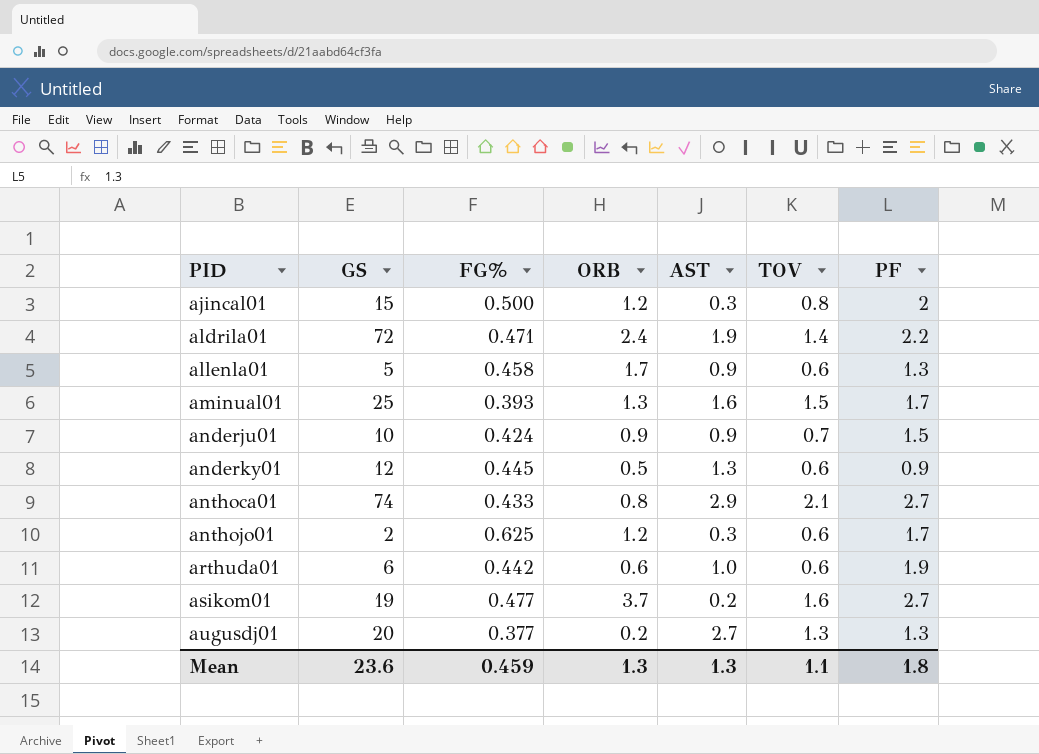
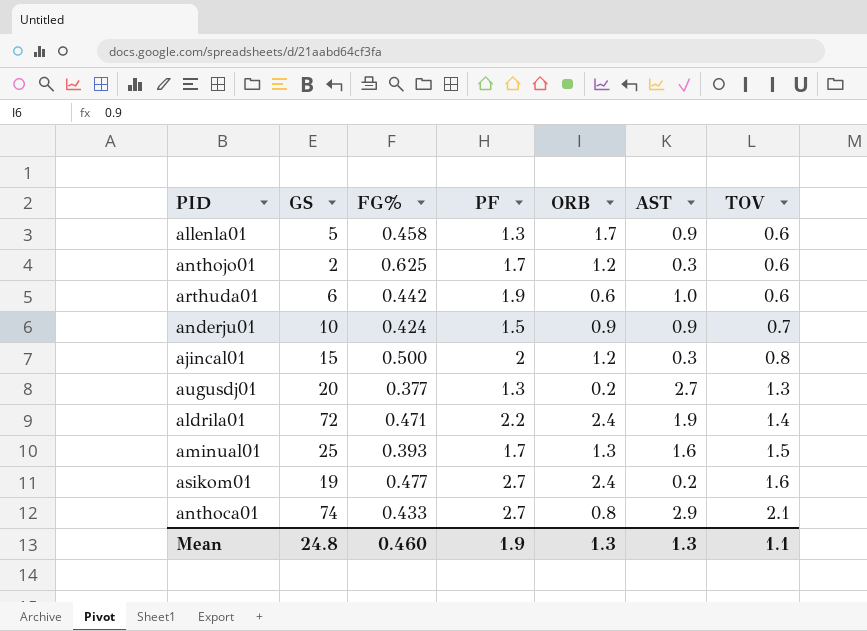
row order: PID ascending -> TOV ascending
column PF | position: 7 -> 4
row anderky01: 12 | 0.445 | 0.5 | 1.3 | 0.6 | 0.9 -> none
asikom01 | ORB: 3.7 -> 2.4
Mean | GS: 23.6 -> 24.8
Mean | FG%: 0.459 -> 0.460
Mean | PF: 1.8 -> 1.9

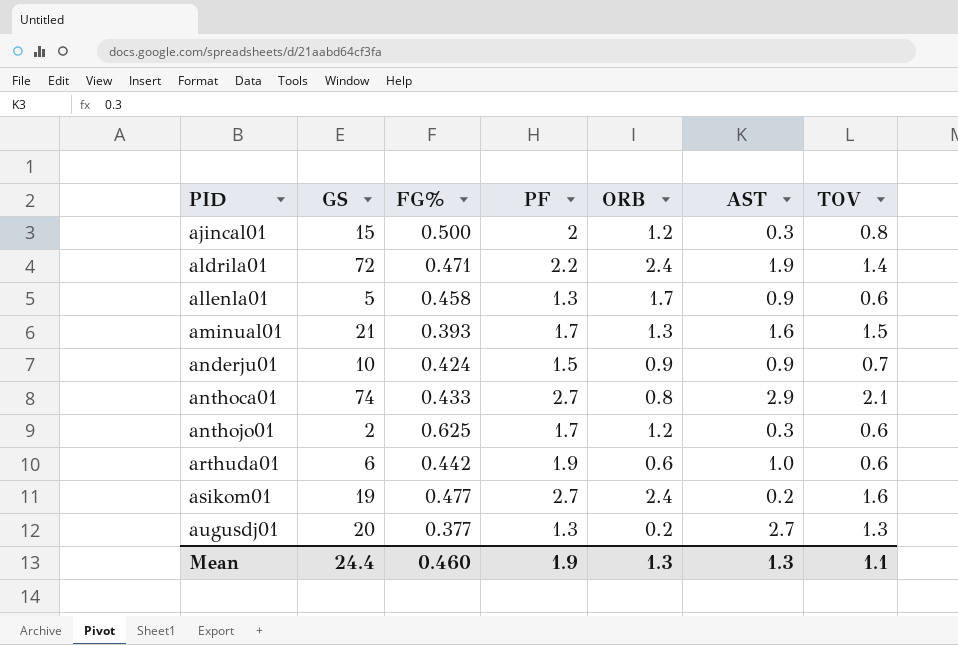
row order: TOV ascending -> PID ascending
aminual01 | GS: 25 -> 21
Mean | GS: 24.8 -> 24.4

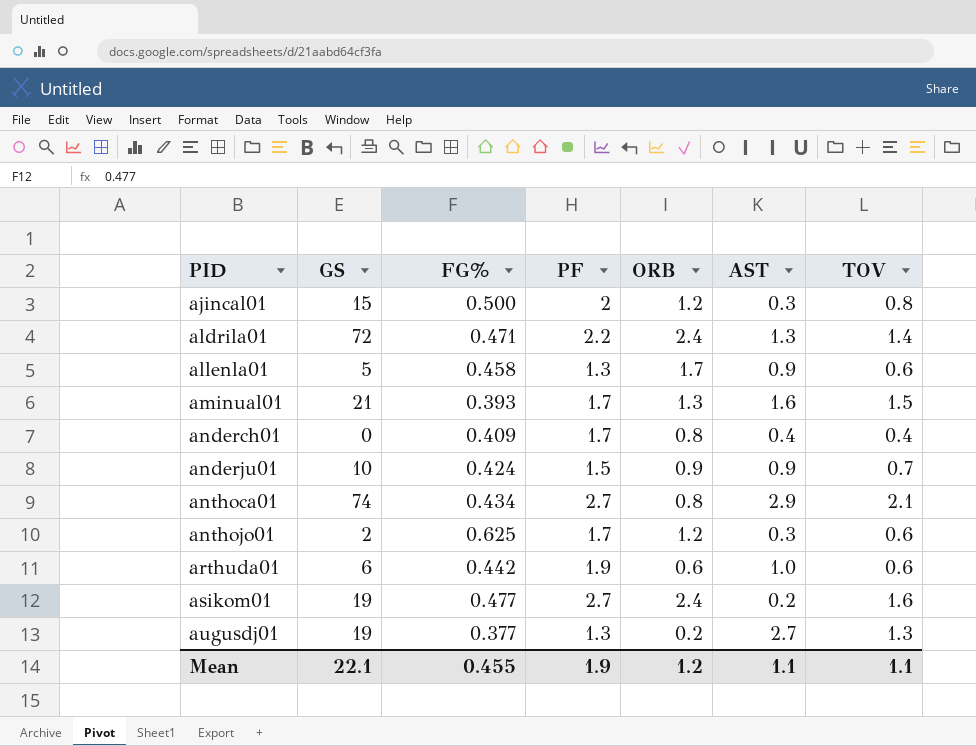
aldrila01 | AST: 1.9 -> 1.3
row anderch01: none -> 0 | 0.409 | 1.7 | 0.8 | 0.4 | 0.4
anthoca01 | FG%: 0.433 -> 0.434
augusdj01 | GS: 20 -> 19
Mean | GS: 24.4 -> 22.1
Mean | FG%: 0.460 -> 0.455
Mean | ORB: 1.3 -> 1.2
Mean | AST: 1.3 -> 1.1

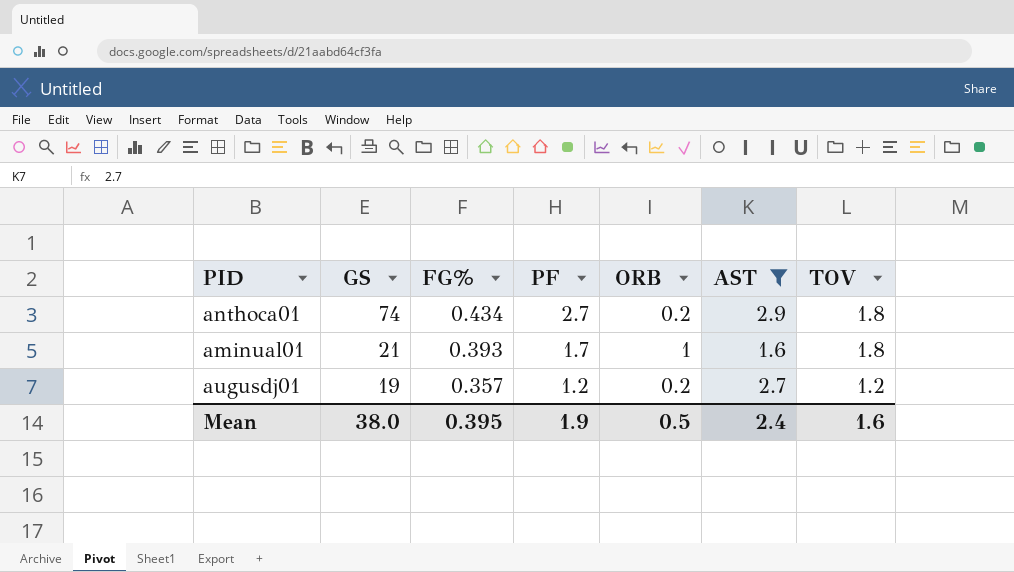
filter: none -> AST >= 1.6
row order: PID ascending -> GS descending
anthoca01 | ORB: 0.8 -> 0.2
anthoca01 | TOV: 2.1 -> 1.8
aminual01 | ORB: 1.3 -> 1
aminual01 | TOV: 1.5 -> 1.8
augusdj01 | FG%: 0.377 -> 0.357
augusdj01 | PF: 1.3 -> 1.2
augusdj01 | TOV: 1.3 -> 1.2
Mean | GS: 22.1 -> 38.0
Mean | FG%: 0.455 -> 0.395
Mean | ORB: 1.2 -> 0.5
Mean | AST: 1.1 -> 2.4
Mean | TOV: 1.1 -> 1.6

